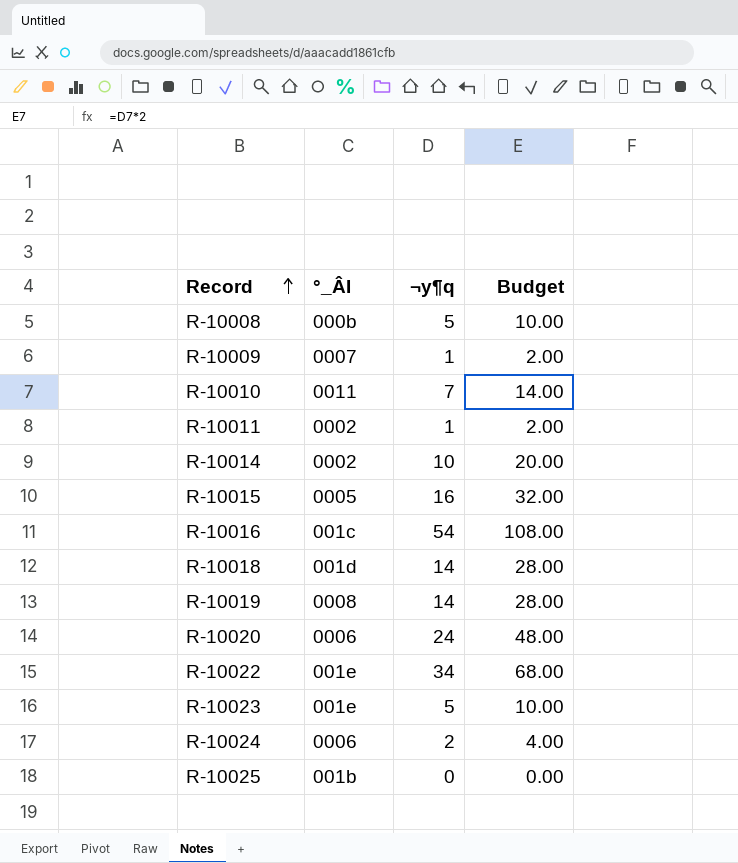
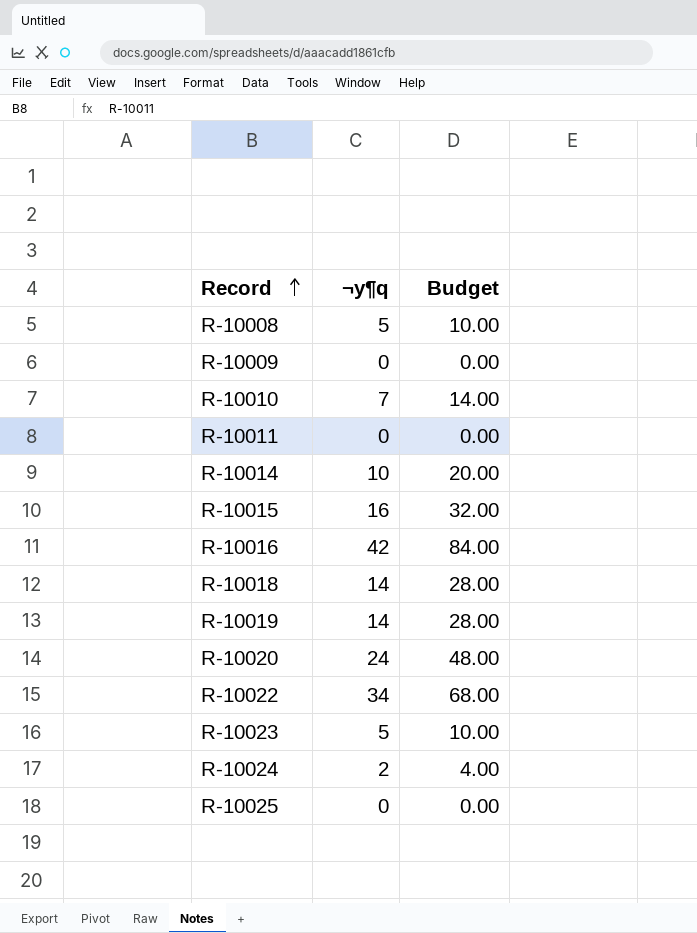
column °_ÂI | position: 2 -> none
R-10009 | ¬y¶q: 1 -> 0
R-10009 | Budget: 2.00 -> 0.00
R-10011 | ¬y¶q: 1 -> 0
R-10011 | Budget: 2.00 -> 0.00
R-10016 | ¬y¶q: 54 -> 42
R-10016 | Budget: 108.00 -> 84.00

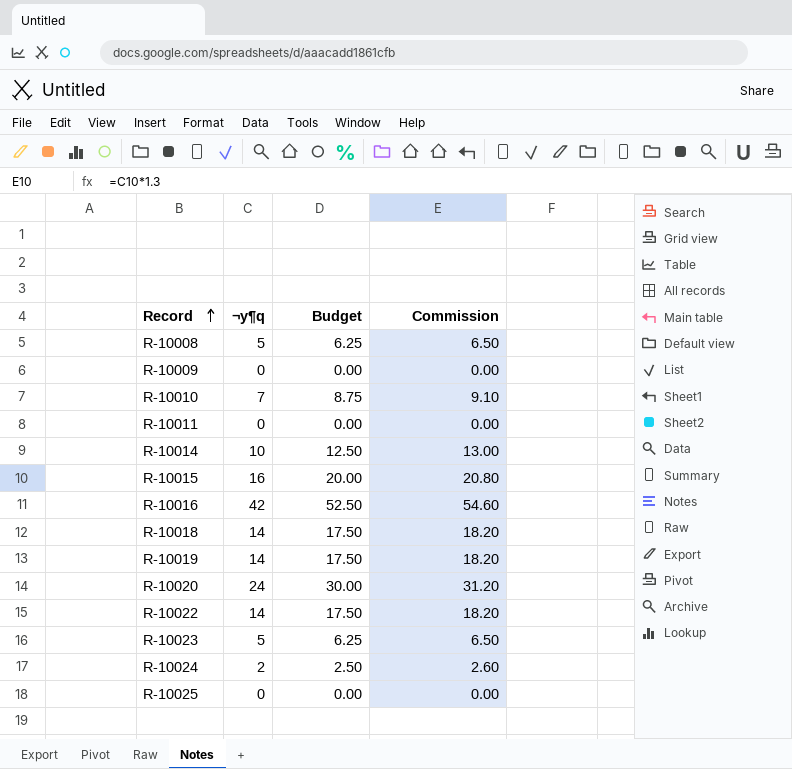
column Budget | formula: [¬y¶q] * 2 -> [¬y¶q] * 1.25
column Commission | formula: none -> [¬y¶q] * 1.3
R-10022 | ¬y¶q: 34 -> 14

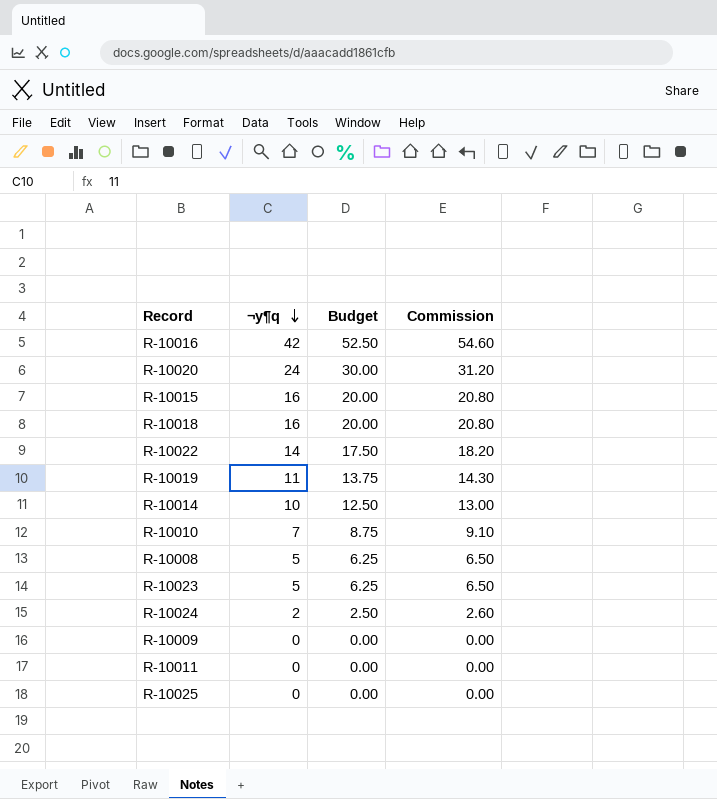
row order: Record ascending -> ¬y¶q descending
R-10018 | ¬y¶q: 14 -> 16
R-10018 | Budget: 17.50 -> 20.00
R-10018 | Commission: 18.20 -> 20.80
R-10019 | ¬y¶q: 14 -> 11
R-10019 | Budget: 17.50 -> 13.75
R-10019 | Commission: 18.20 -> 14.30

